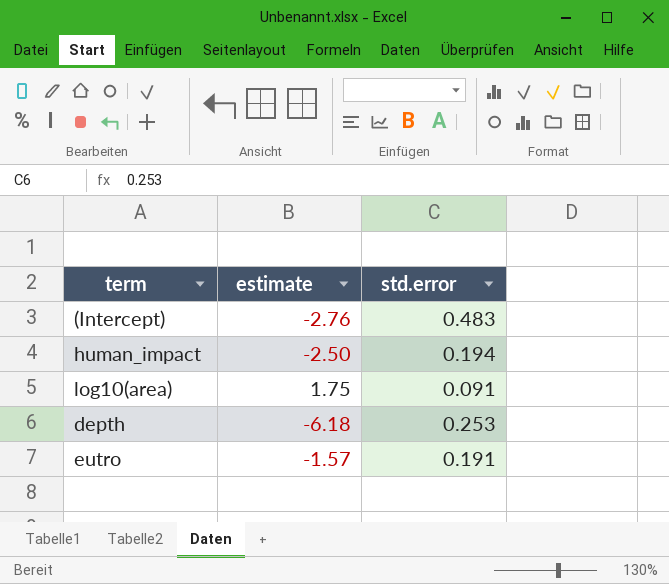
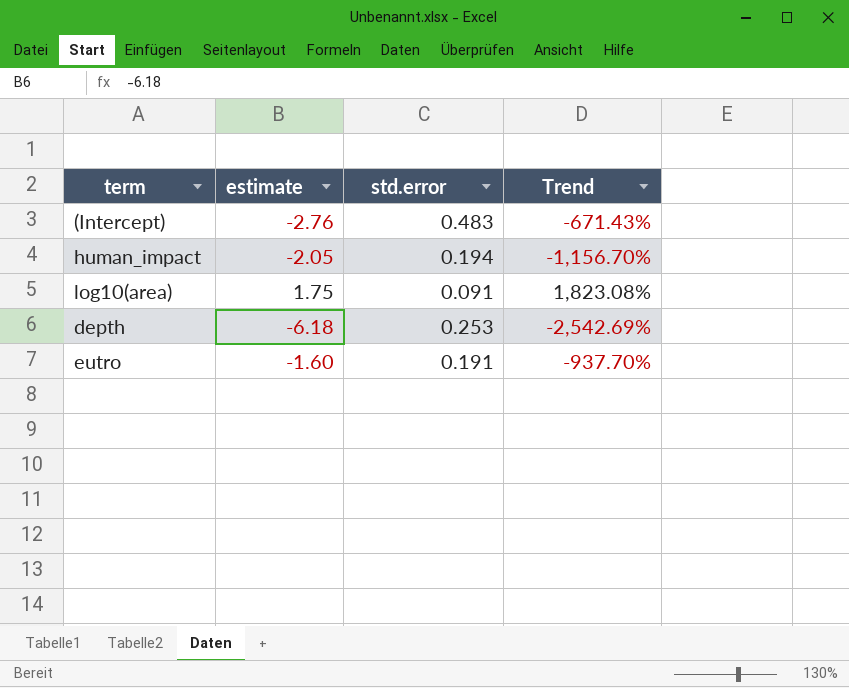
column Trend | formula: none -> ([estimate] - [std.error]) / [std.error]
human_impact | estimate: -2.50 -> -2.05
eutro | estimate: -1.57 -> -1.60

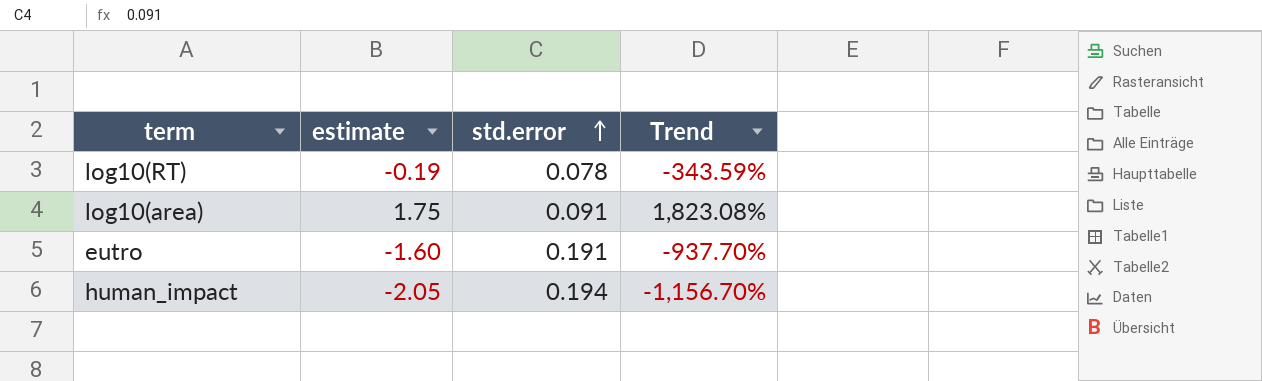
row order: none -> std.error ascending
row (Intercept): -2.76 | 0.483 | -671.43% -> none
row depth: -6.18 | 0.253 | -2,542.69% -> none
row log10(RT): none -> -0.19 | 0.078 | -343.59%

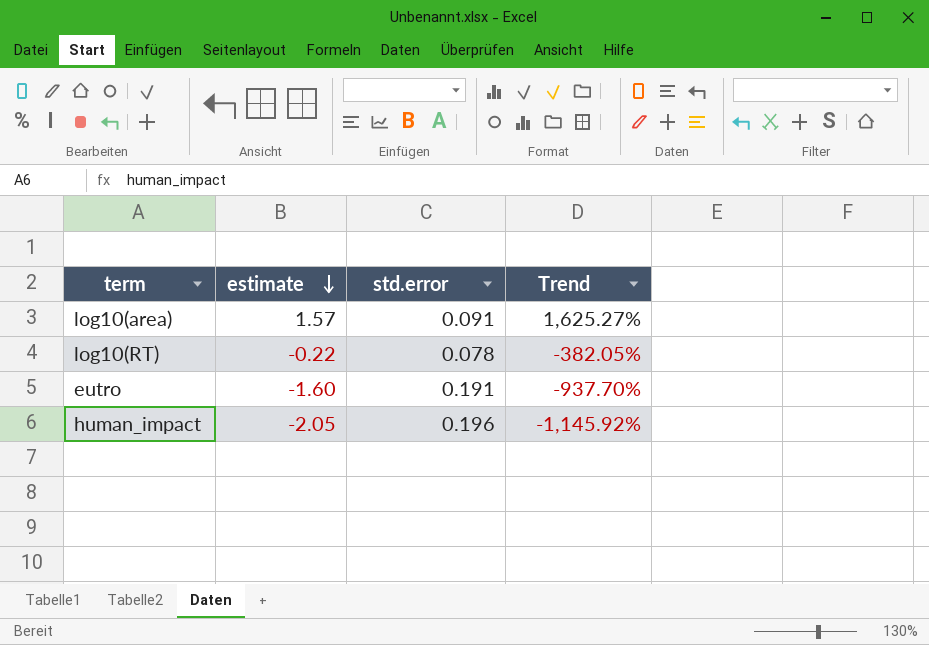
row order: std.error ascending -> estimate descending
log10(area) | estimate: 1.75 -> 1.57
log10(area) | Trend: 1,823.08% -> 1,625.27%
log10(RT) | estimate: -0.19 -> -0.22
log10(RT) | Trend: -343.59% -> -382.05%
human_impact | std.error: 0.194 -> 0.196
human_impact | Trend: -1,156.70% -> -1,145.92%

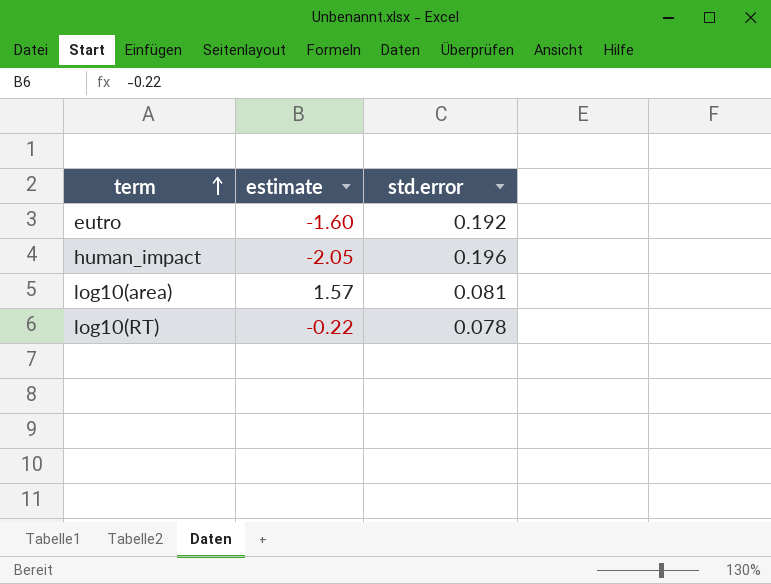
row order: estimate descending -> term ascending
column Trend | formula: ([estimate] - [std.error]) / [std.error] -> none
eutro | std.error: 0.191 -> 0.192
log10(area) | std.error: 0.091 -> 0.081

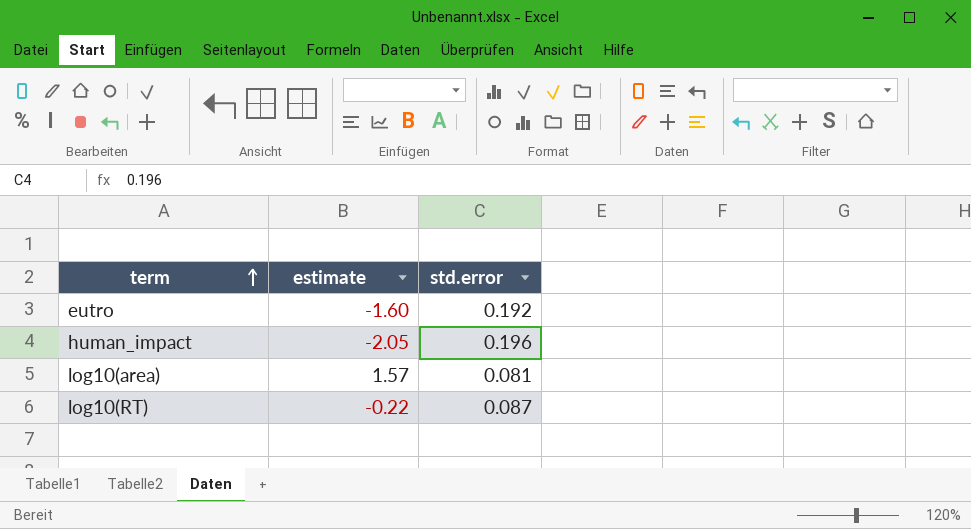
log10(RT) | std.error: 0.078 -> 0.087

